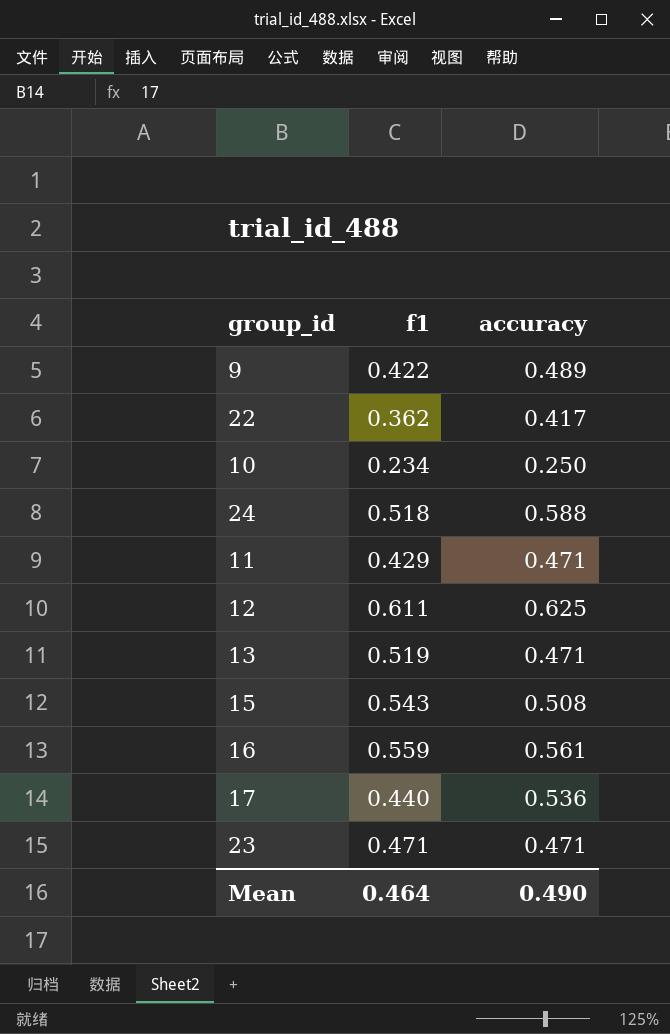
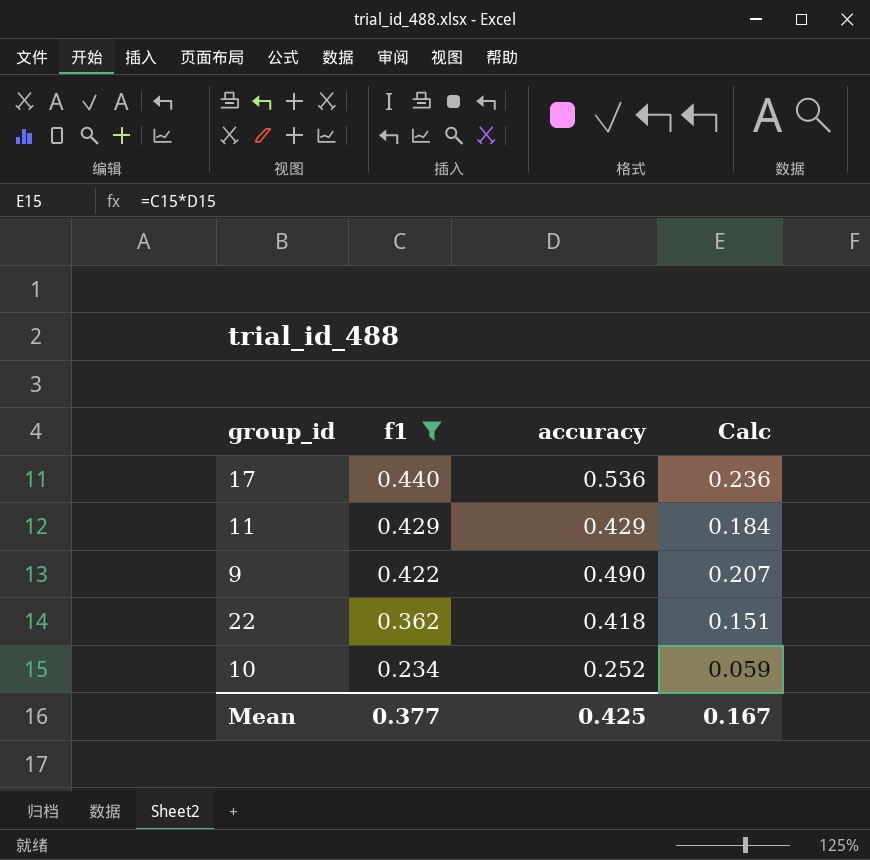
filter: none -> f1 <= 0.440
row order: none -> f1 descending
column Calc | formula: none -> [f1] * [accuracy]
11 | accuracy: 0.471 -> 0.429
9 | accuracy: 0.489 -> 0.490
22 | accuracy: 0.417 -> 0.418
10 | accuracy: 0.250 -> 0.252
Mean | f1: 0.464 -> 0.377
Mean | accuracy: 0.490 -> 0.425

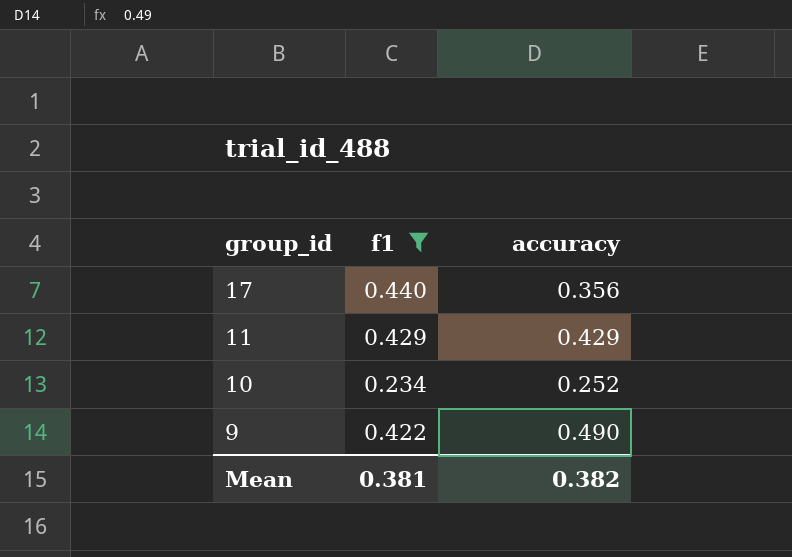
row order: f1 descending -> group_id descending
column Calc | formula: [f1] * [accuracy] -> none
row 22: 0.362 | 0.418 | 0.151 -> none
17 | accuracy: 0.536 -> 0.356
Mean | f1: 0.377 -> 0.381
Mean | accuracy: 0.425 -> 0.382

